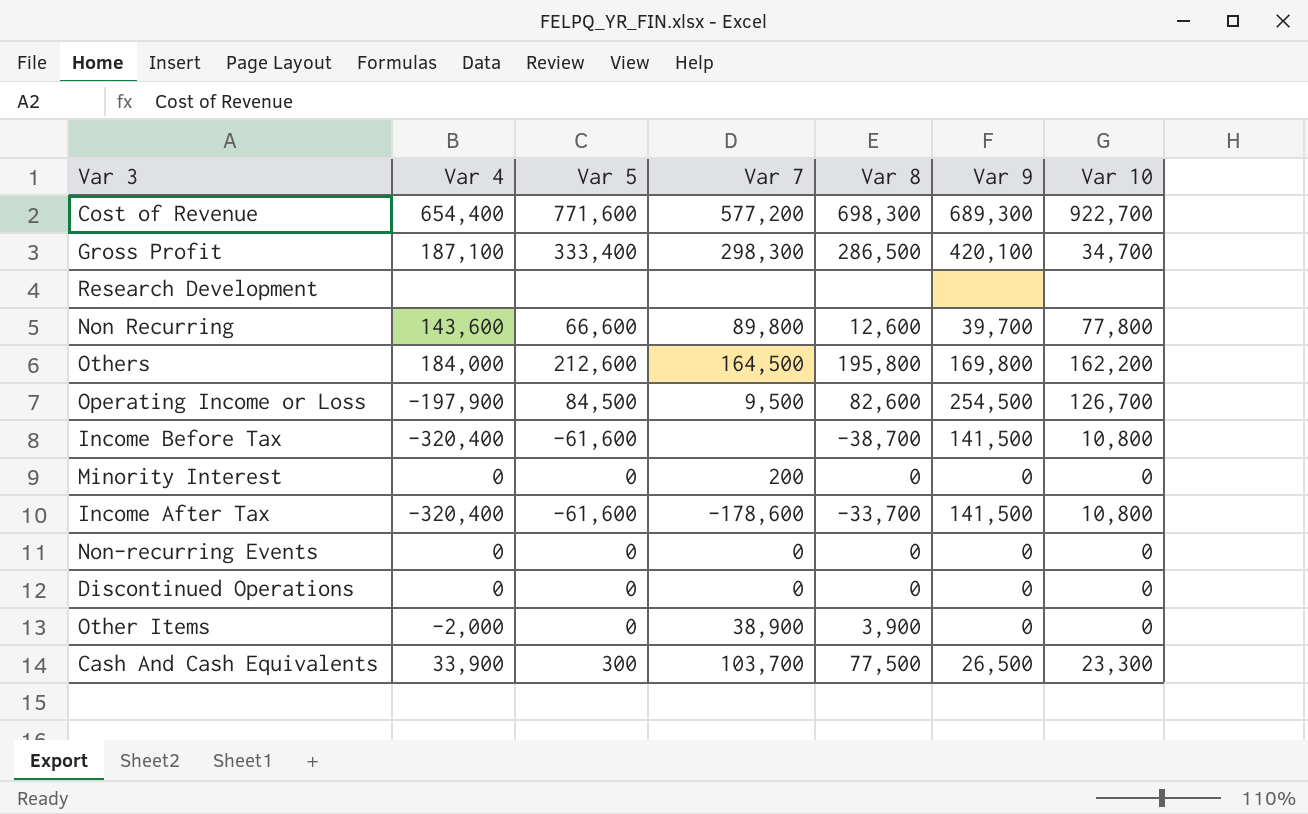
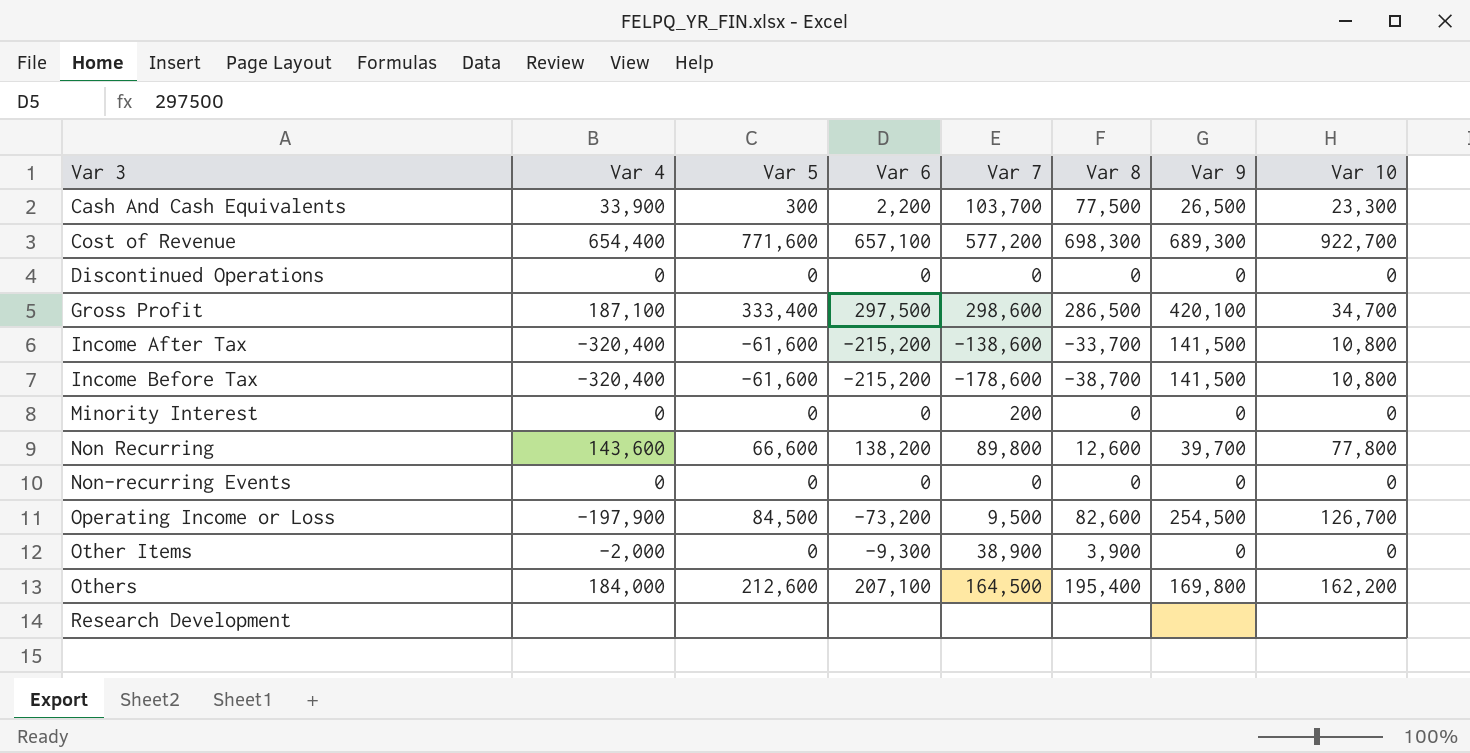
row order: none -> Var 3 ascending
column Var 6 | position: none -> 4
Gross Profit | Var 7: 298,300 -> 298,600
Income After Tax | Var 7: -178,600 -> -138,600
Income Before Tax | Var 7: none -> -178,600
Others | Var 8: 195,800 -> 195,400

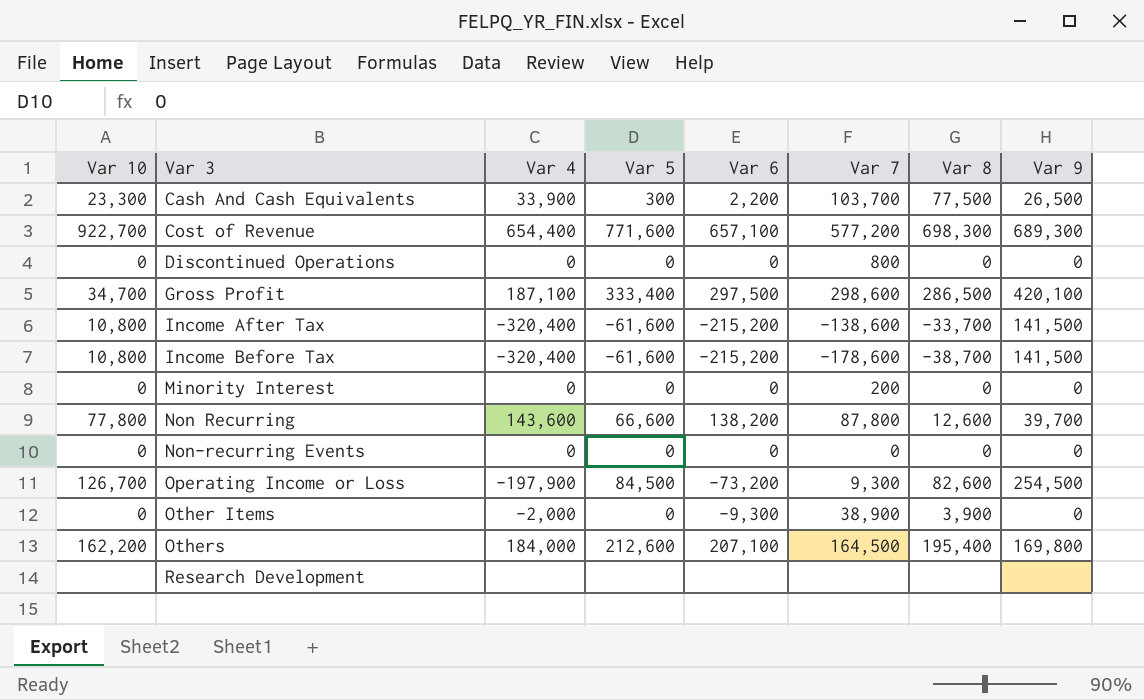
column Var 10 | position: 8 -> 1
Discontinued Operations | Var 7: 0 -> 800
Non Recurring | Var 7: 89,800 -> 87,800
Operating Income or Loss | Var 7: 9,500 -> 9,300

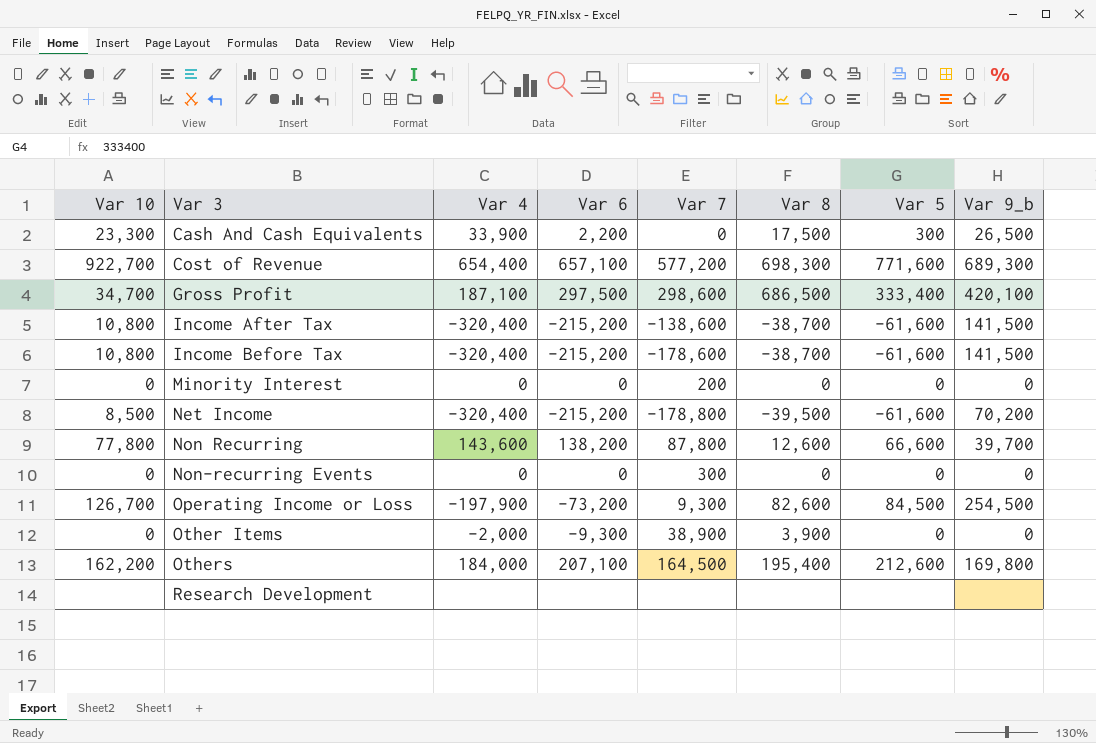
column Var 5 | position: 4 -> 7
column name: Var 9 -> Var 9_b
row Discontinued Operations: 0 | 0 | 0 | 0 | 800 | 0 | 0 -> none
Cash And Cash Equivalents | Var 7: 103,700 -> 0
Cash And Cash Equivalents | Var 8: 77,500 -> 17,500
Gross Profit | Var 8: 286,500 -> 686,500
Income After Tax | Var 8: -33,700 -> -38,700
row Net Income: none -> 8,500 | -320,400 | -215,200 | -178,800 | -39,500 | -61,600 | 70,200
Non-recurring Events | Var 7: 0 -> 300

